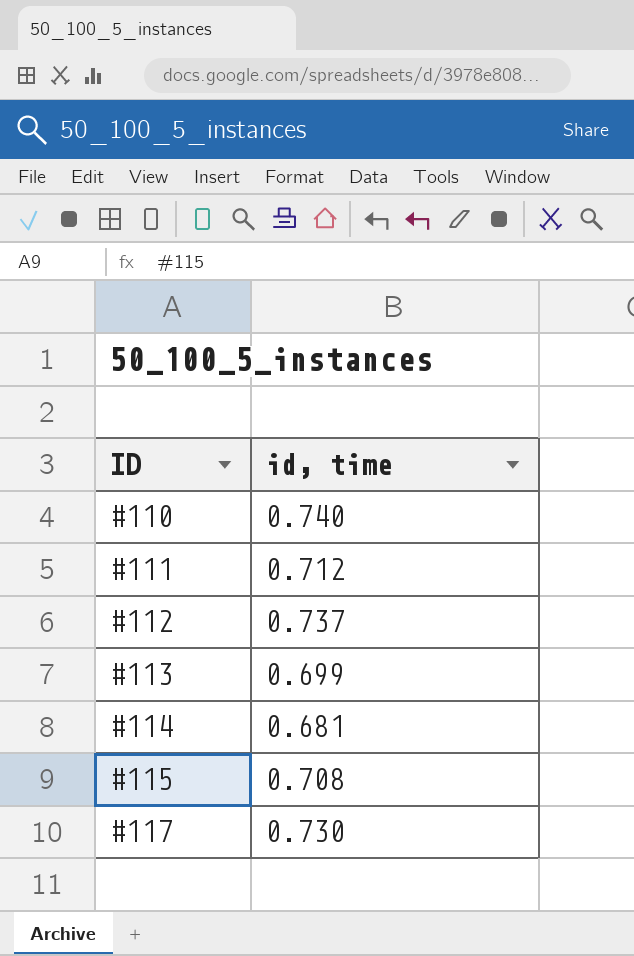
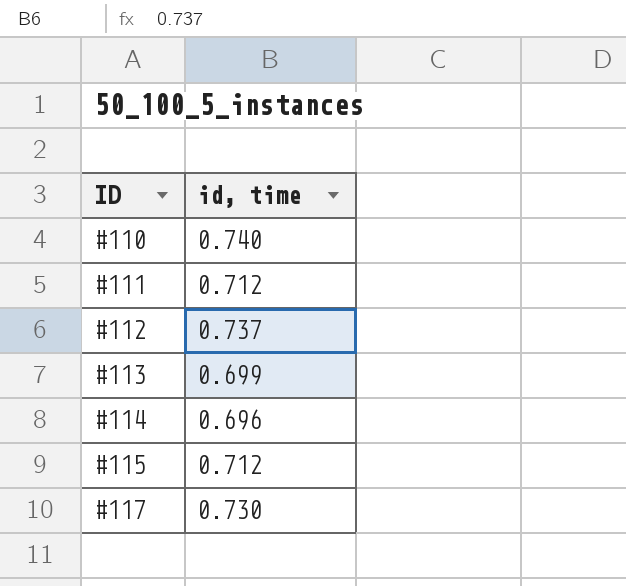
#114 | id, time: 0.681 -> 0.696
#115 | id, time: 0.708 -> 0.712

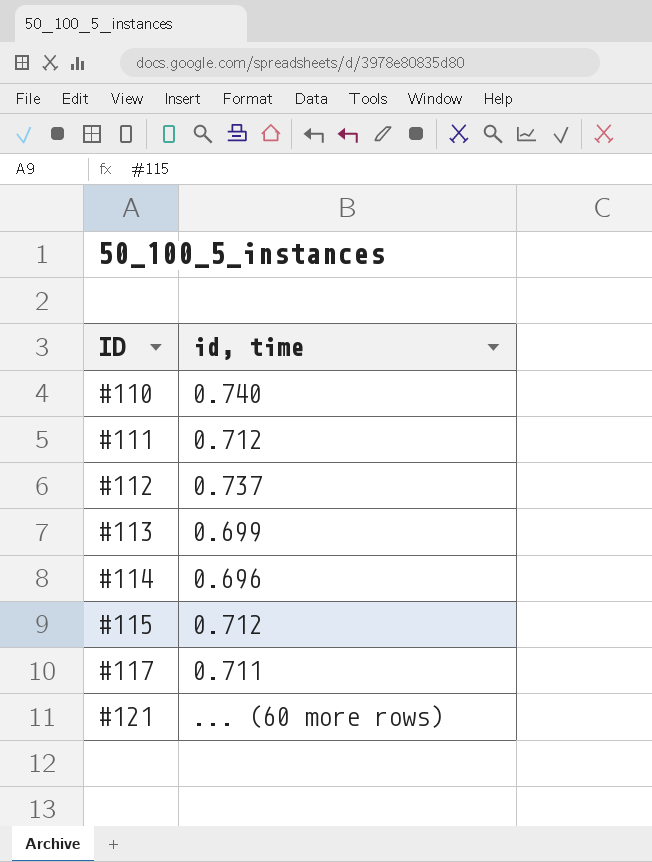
#117 | id, time: 0.730 -> 0.711
row #121: none -> ... (60 more rows)

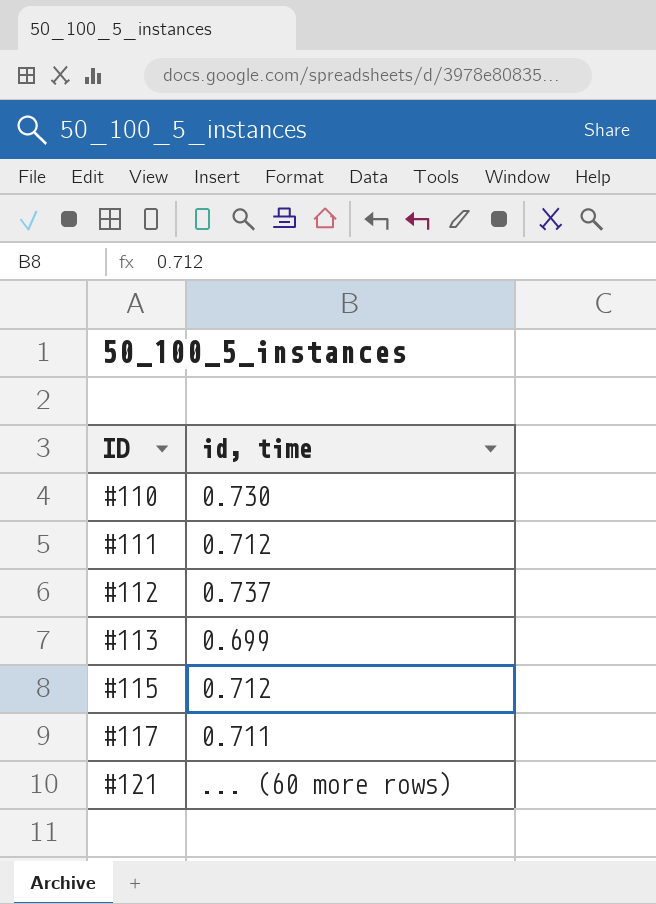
row #114: 0.696 -> none
#110 | id, time: 0.740 -> 0.730

